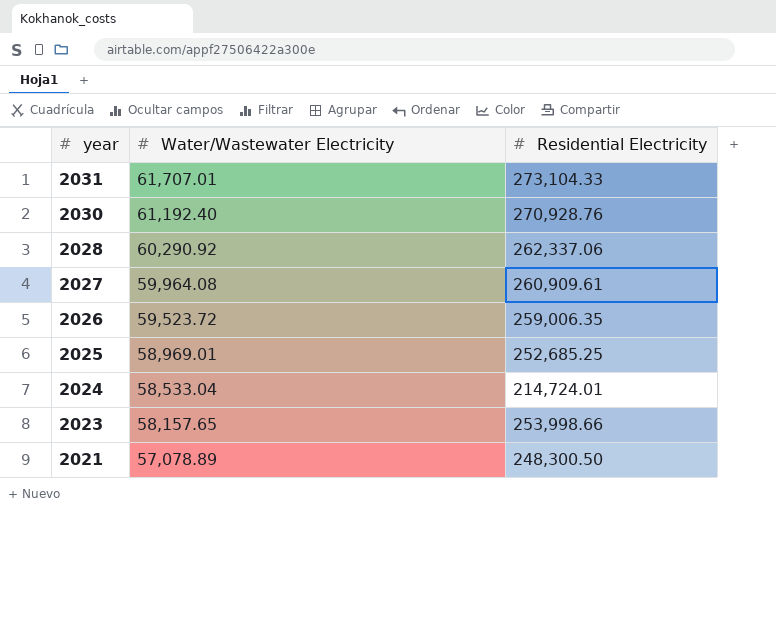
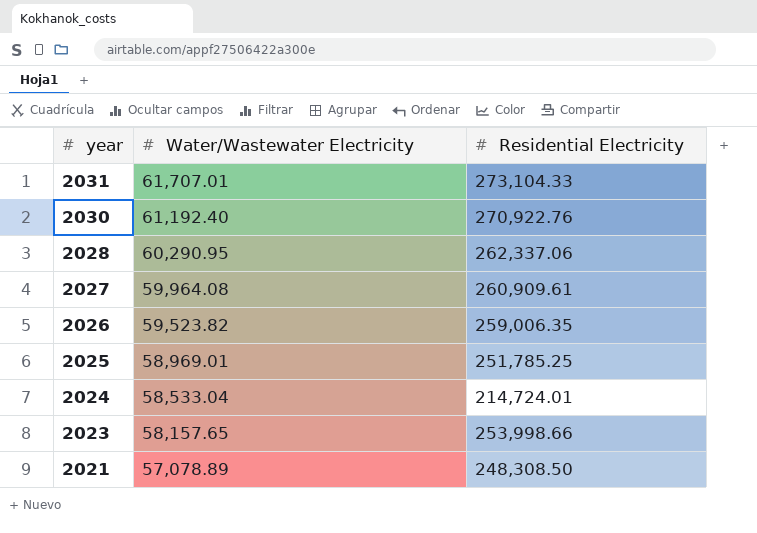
2030 | Residential Electricity: 270,928.76 -> 270,922.76
2028 | Water/Wastewater Electricity: 60,290.92 -> 60,290.95
2026 | Water/Wastewater Electricity: 59,523.72 -> 59,523.82
2025 | Residential Electricity: 252,685.25 -> 251,785.25
2021 | Residential Electricity: 248,300.50 -> 248,308.50

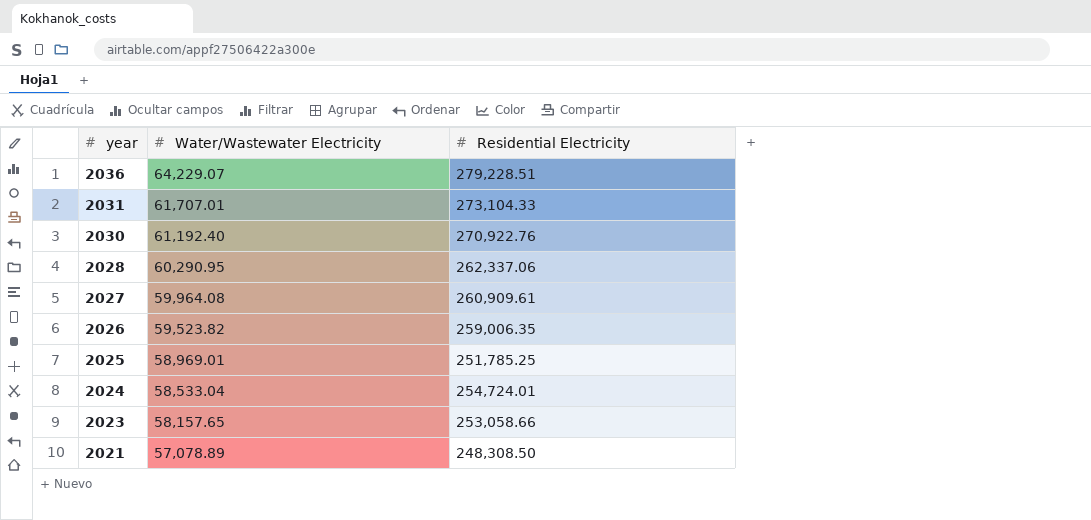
row 2036: none -> 64,229.07 | 279,228.51
2024 | Residential Electricity: 214,724.01 -> 254,724.01
2023 | Residential Electricity: 253,998.66 -> 253,058.66

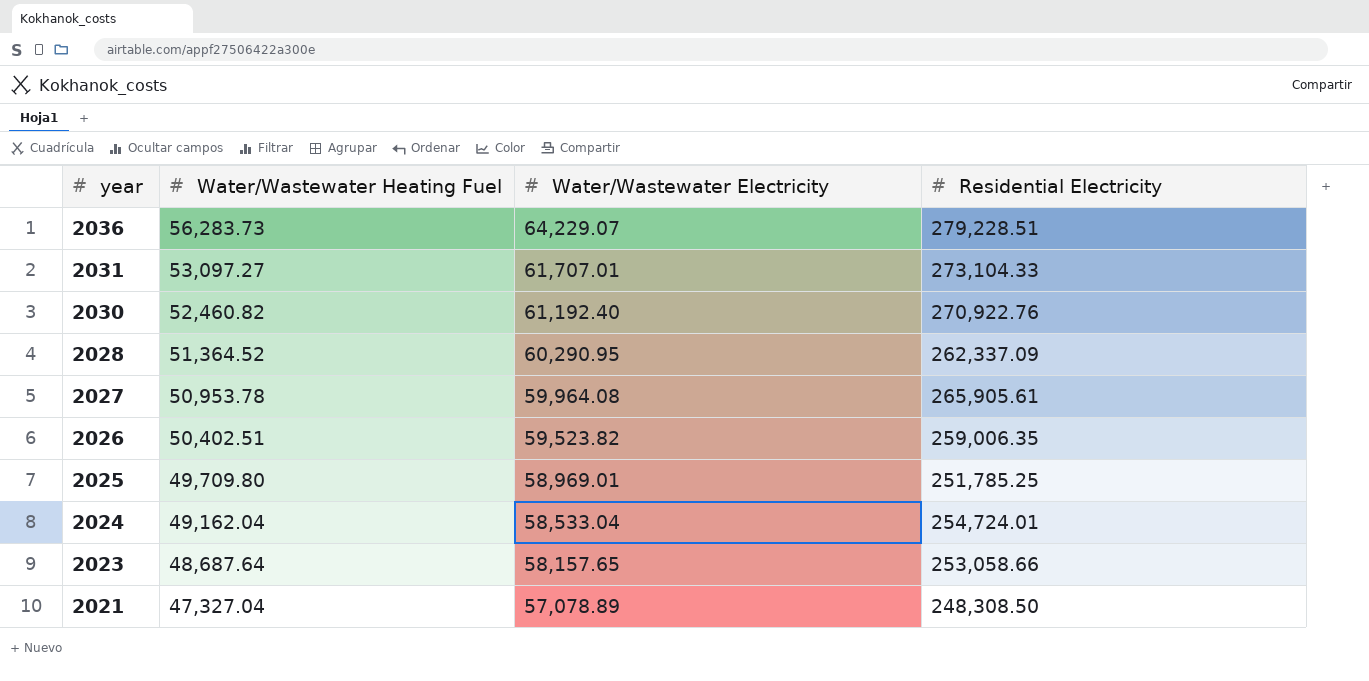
column Water/Wastewater Heating Fuel | position: none -> 2
2028 | Residential Electricity: 262,337.06 -> 262,337.09
2027 | Residential Electricity: 260,909.61 -> 265,905.61

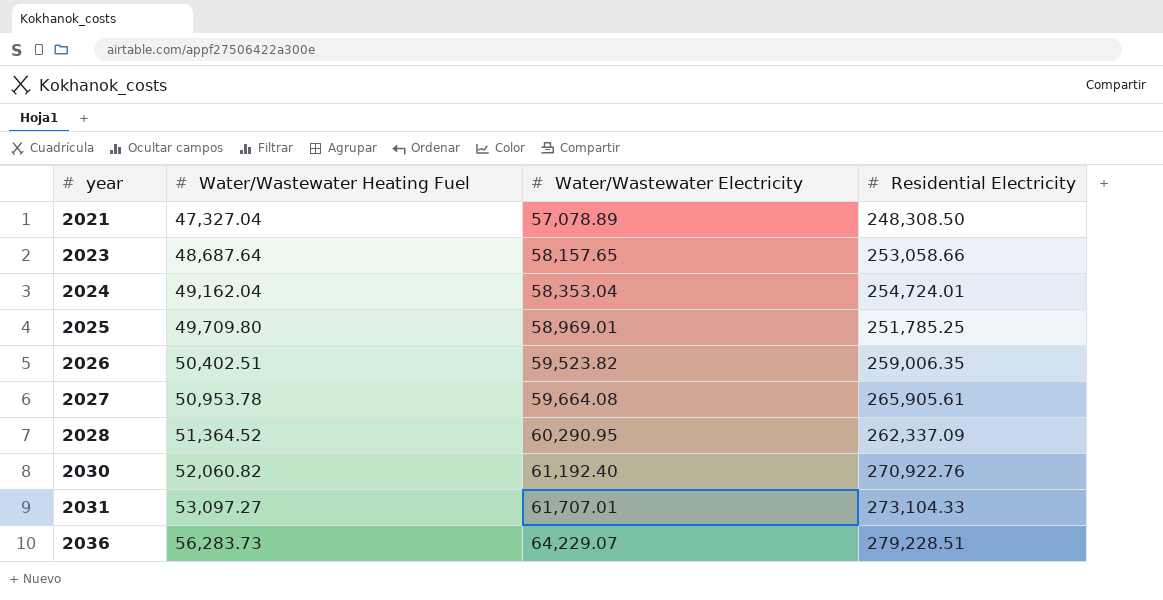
row order: year descending -> year ascending
2024 | Water/Wastewater Electricity: 58,533.04 -> 58,353.04
2027 | Water/Wastewater Electricity: 59,964.08 -> 59,664.08
2030 | Water/Wastewater Heating Fuel: 52,460.82 -> 52,060.82

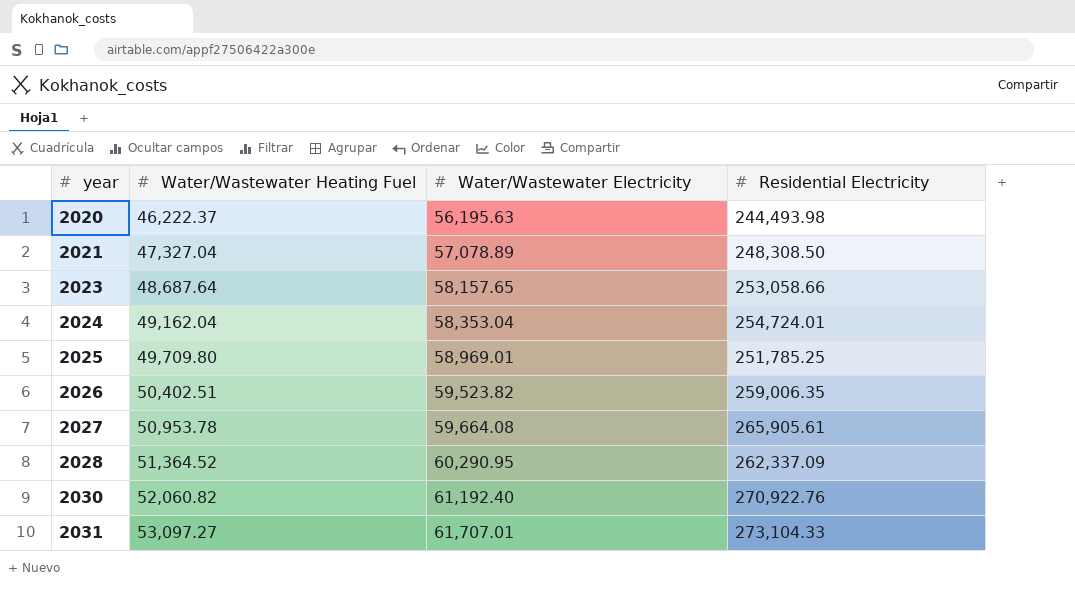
row 2036: 56,283.73 | 64,229.07 | 279,228.51 -> none
row 2020: none -> 46,222.37 | 56,195.63 | 244,493.98

